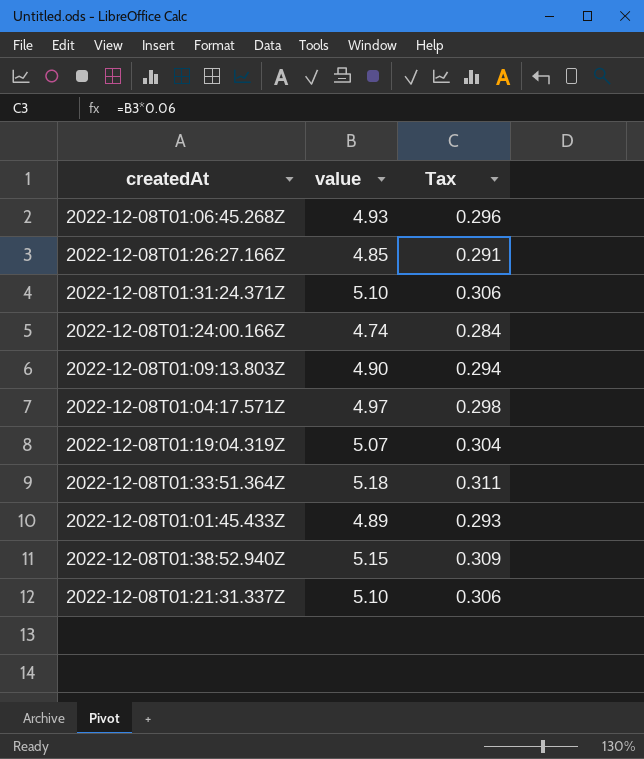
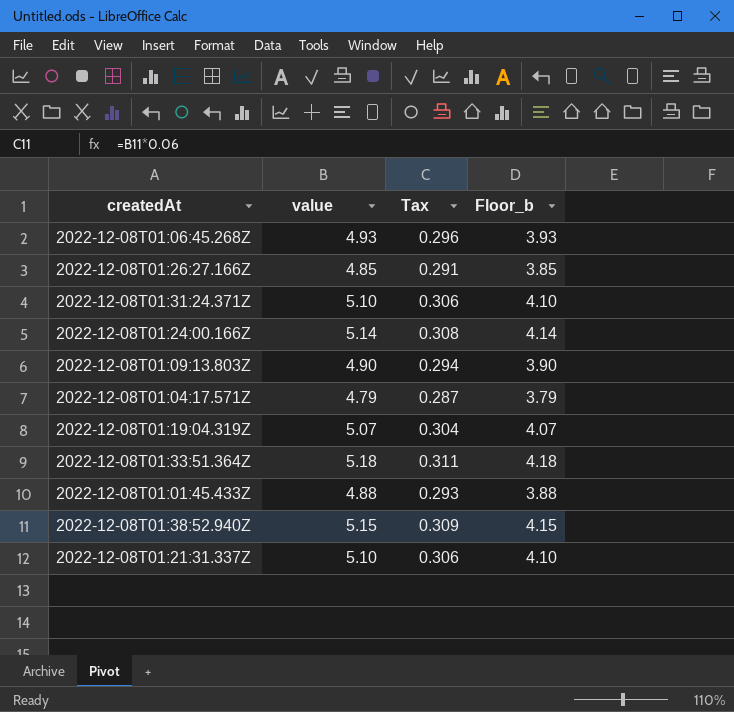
column Floor_b | formula: none -> [value] - 1
2022-12-08T01:24:00.166Z | value: 4.74 -> 5.14
2022-12-08T01:24:00.166Z | Tax: 0.284 -> 0.308
2022-12-08T01:04:17.571Z | value: 4.97 -> 4.79
2022-12-08T01:04:17.571Z | Tax: 0.298 -> 0.287
2022-12-08T01:01:45.433Z | value: 4.89 -> 4.88

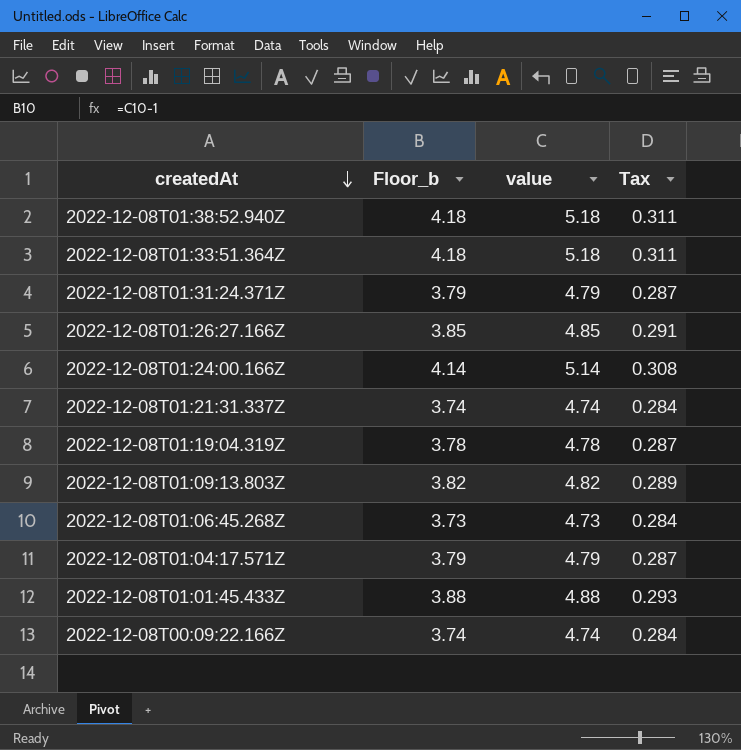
row order: none -> createdAt descending
column Floor_b | position: 4 -> 2
2022-12-08T01:38:52.940Z | Floor_b: 4.15 -> 4.18
2022-12-08T01:38:52.940Z | value: 5.15 -> 5.18
2022-12-08T01:38:52.940Z | Tax: 0.309 -> 0.311
2022-12-08T01:31:24.371Z | Floor_b: 4.10 -> 3.79
2022-12-08T01:31:24.371Z | value: 5.10 -> 4.79
2022-12-08T01:31:24.371Z | Tax: 0.306 -> 0.287
2022-12-08T01:21:31.337Z | Floor_b: 4.10 -> 3.74
2022-12-08T01:21:31.337Z | value: 5.10 -> 4.74
2022-12-08T01:21:31.337Z | Tax: 0.306 -> 0.284
2022-12-08T01:19:04.319Z | Floor_b: 4.07 -> 3.78
2022-12-08T01:19:04.319Z | value: 5.07 -> 4.78
2022-12-08T01:19:04.319Z | Tax: 0.304 -> 0.287
2022-12-08T01:09:13.803Z | Floor_b: 3.90 -> 3.82
2022-12-08T01:09:13.803Z | value: 4.90 -> 4.82
2022-12-08T01:09:13.803Z | Tax: 0.294 -> 0.289
2022-12-08T01:06:45.268Z | Floor_b: 3.93 -> 3.73
2022-12-08T01:06:45.268Z | value: 4.93 -> 4.73
2022-12-08T01:06:45.268Z | Tax: 0.296 -> 0.284
row 2022-12-08T00:09:22.166Z: none -> 3.74 | 4.74 | 0.284

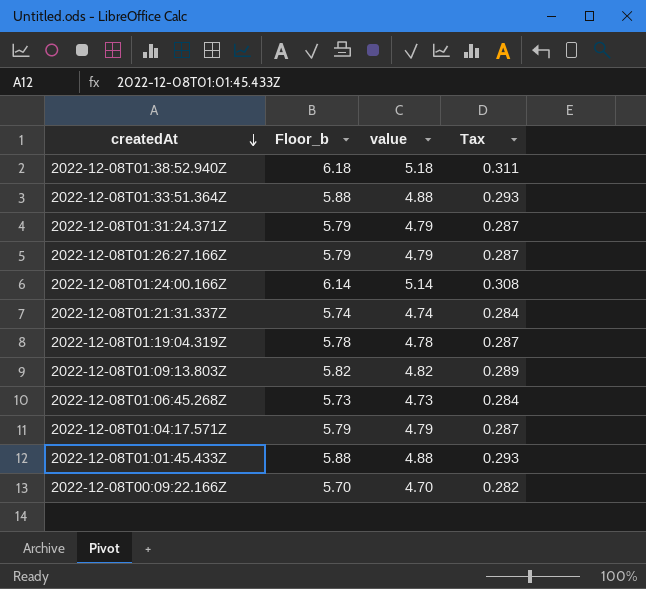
column Floor_b | formula: [value] - 1 -> [value] + 1
2022-12-08T01:33:51.364Z | value: 5.18 -> 4.88
2022-12-08T01:33:51.364Z | Tax: 0.311 -> 0.293
2022-12-08T01:26:27.166Z | value: 4.85 -> 4.79
2022-12-08T01:26:27.166Z | Tax: 0.291 -> 0.287
2022-12-08T00:09:22.166Z | value: 4.74 -> 4.70
2022-12-08T00:09:22.166Z | Tax: 0.284 -> 0.282

